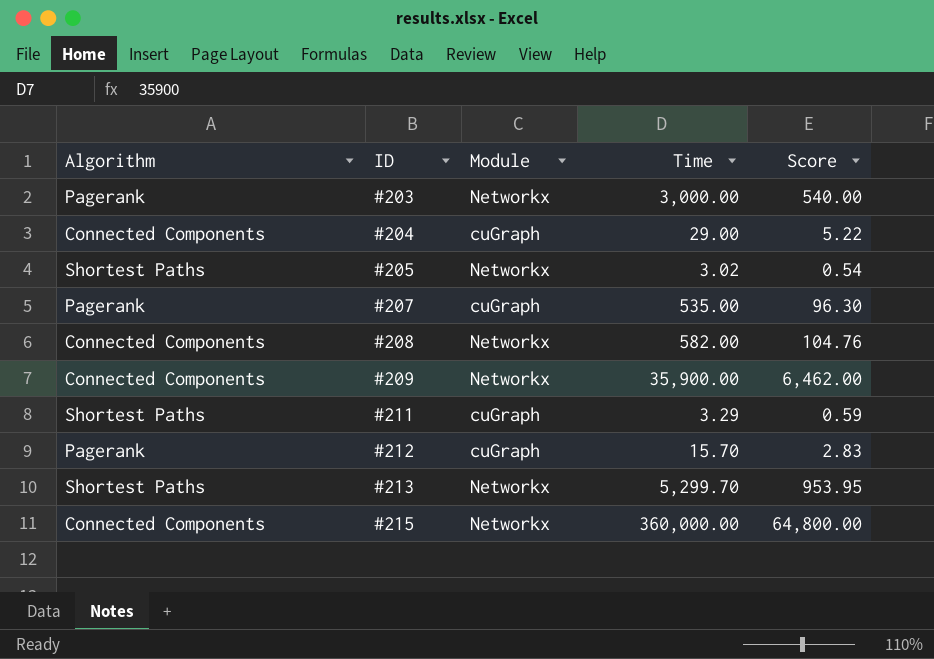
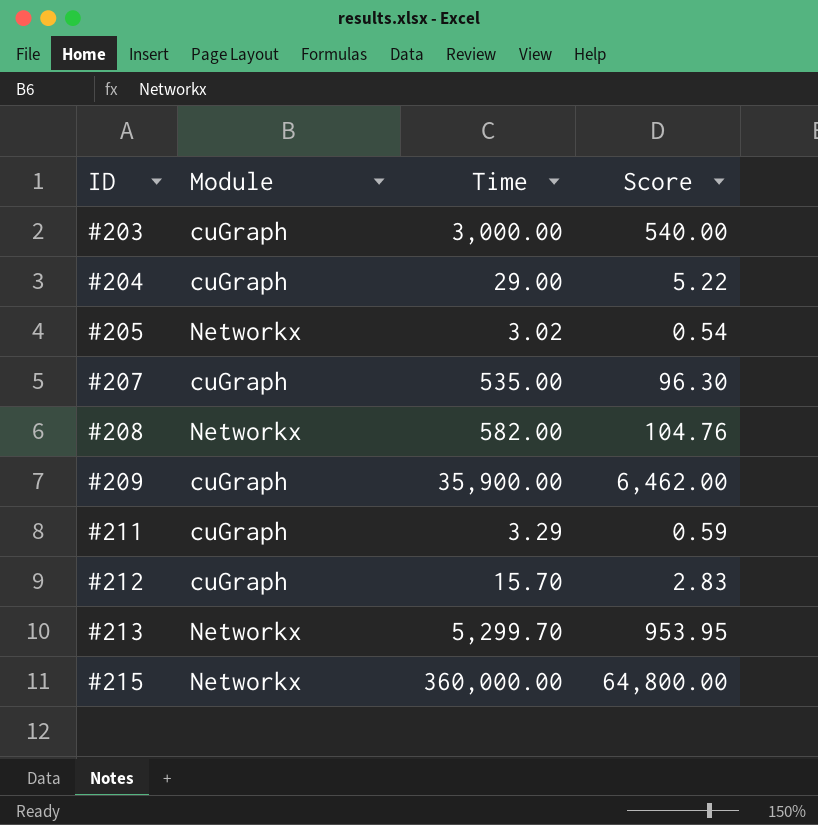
column Algorithm | position: 1 -> none
#203 | Module: Networkx -> cuGraph
#209 | Module: Networkx -> cuGraph

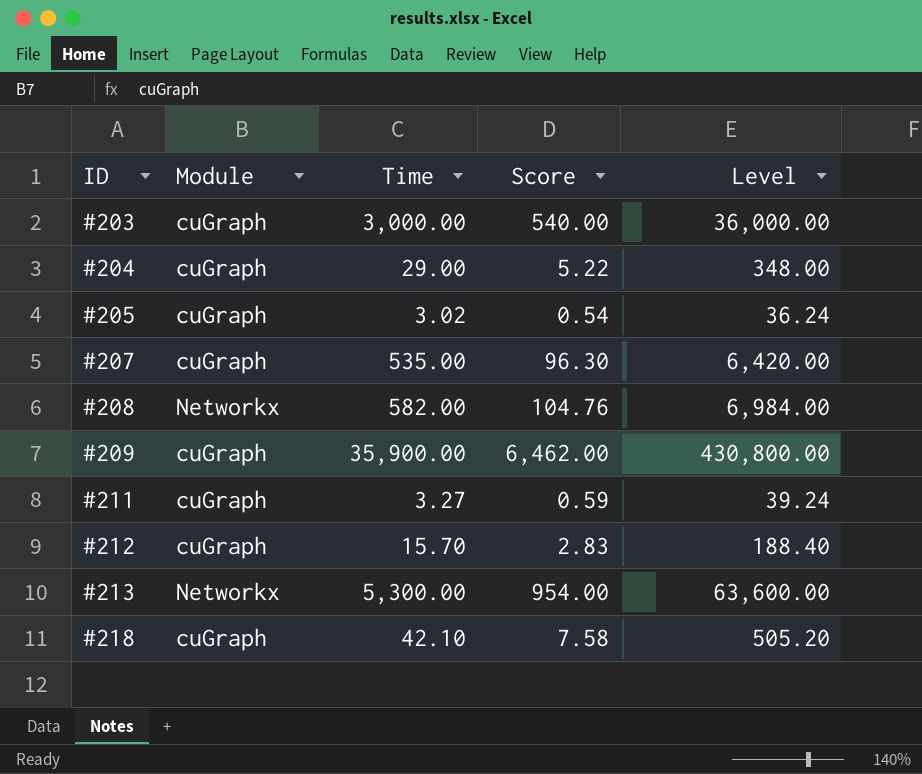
column Level | formula: none -> [Time] * 12
row #215: Networkx | 360,000.00 | 64,800.00 -> none
#205 | Module: Networkx -> cuGraph
#211 | Time: 3.29 -> 3.27
#213 | Time: 5,299.70 -> 5,300.00
#213 | Score: 953.95 -> 954.00
row #218: none -> cuGraph | 42.10 | 7.58 | 505.20

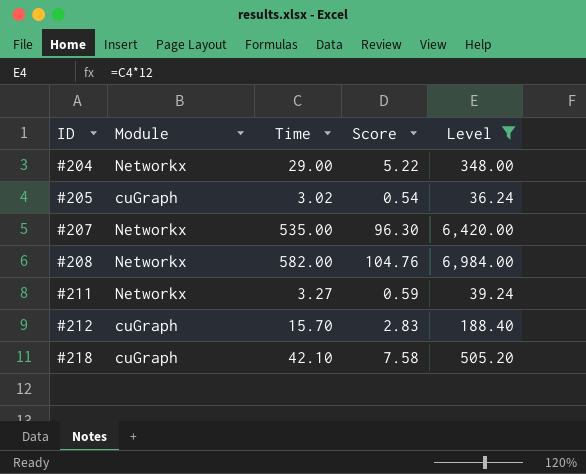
filter: none -> Level <= 6,984.00
#204 | Module: cuGraph -> Networkx
#207 | Module: cuGraph -> Networkx
#211 | Module: cuGraph -> Networkx

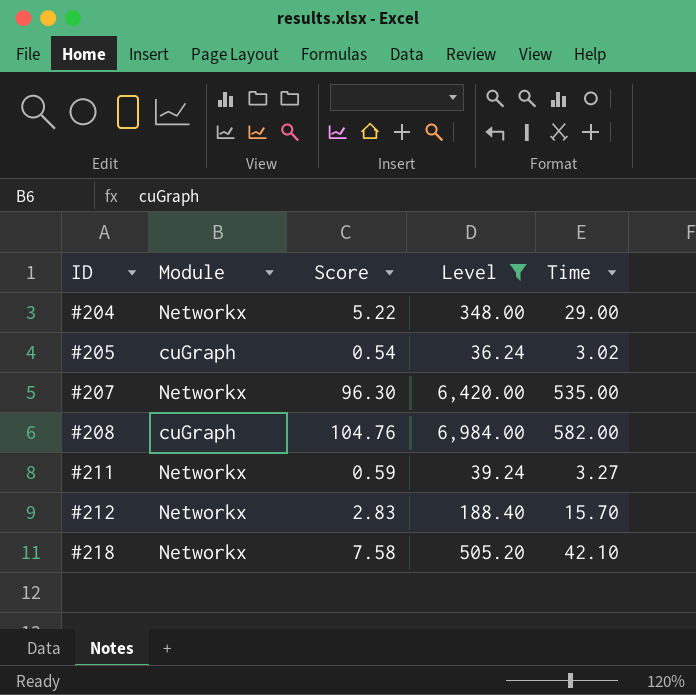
column Time | position: 3 -> 5
#208 | Module: Networkx -> cuGraph
#212 | Module: cuGraph -> Networkx
#218 | Module: cuGraph -> Networkx

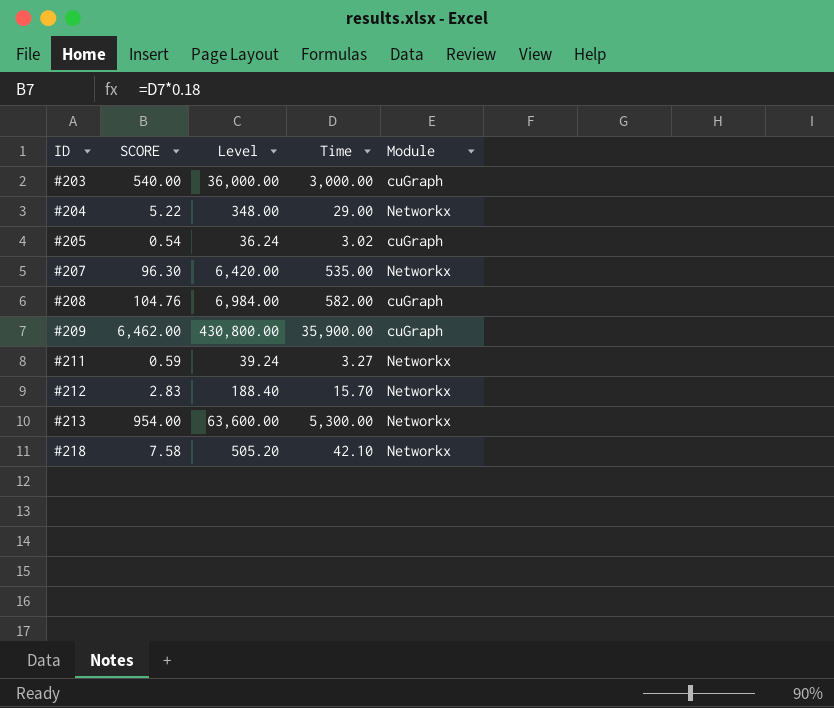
filter: Level <= 6,984.00 -> none
column name: Score -> SCORE
column Module | position: 2 -> 5

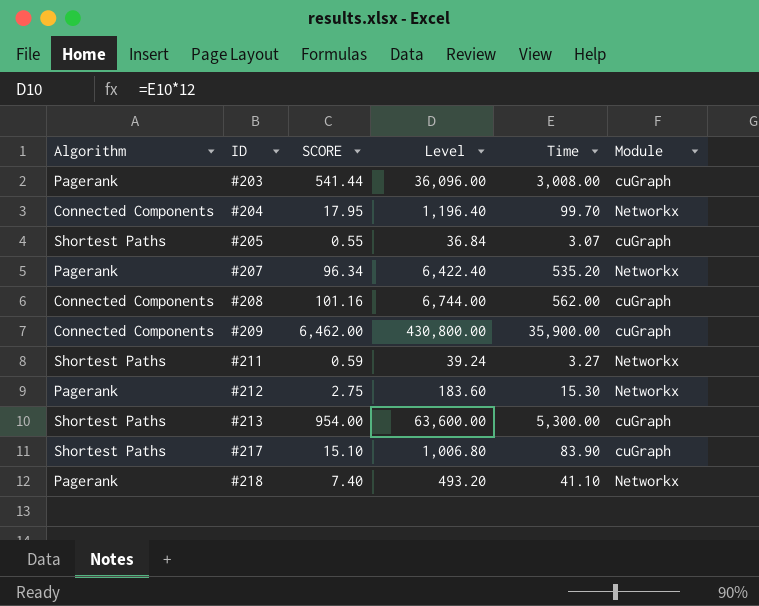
column Algorithm | position: none -> 1
#203 | SCORE: 540.00 -> 541.44
#203 | Level: 36,000.00 -> 36,096.00
#203 | Time: 3,000.00 -> 3,008.00
#204 | SCORE: 5.22 -> 17.95
#204 | Level: 348.00 -> 1,196.40
#204 | Time: 29.00 -> 99.70
#205 | SCORE: 0.54 -> 0.55
#205 | Level: 36.24 -> 36.84
#205 | Time: 3.02 -> 3.07
#207 | SCORE: 96.30 -> 96.34
#207 | Level: 6,420.00 -> 6,422.40
#207 | Time: 535.00 -> 535.20
#208 | SCORE: 104.76 -> 101.16
#208 | Level: 6,984.00 -> 6,744.00
#208 | Time: 582.00 -> 562.00
#212 | SCORE: 2.83 -> 2.75
#212 | Level: 188.40 -> 183.60
#212 | Time: 15.70 -> 15.30
#213 | Module: Networkx -> cuGraph
row #217: none -> Shortest Paths | 15.10 | 1,006.80 | 83.90 | cuGraph
#218 | SCORE: 7.58 -> 7.40
#218 | Level: 505.20 -> 493.20
#218 | Time: 42.10 -> 41.10

